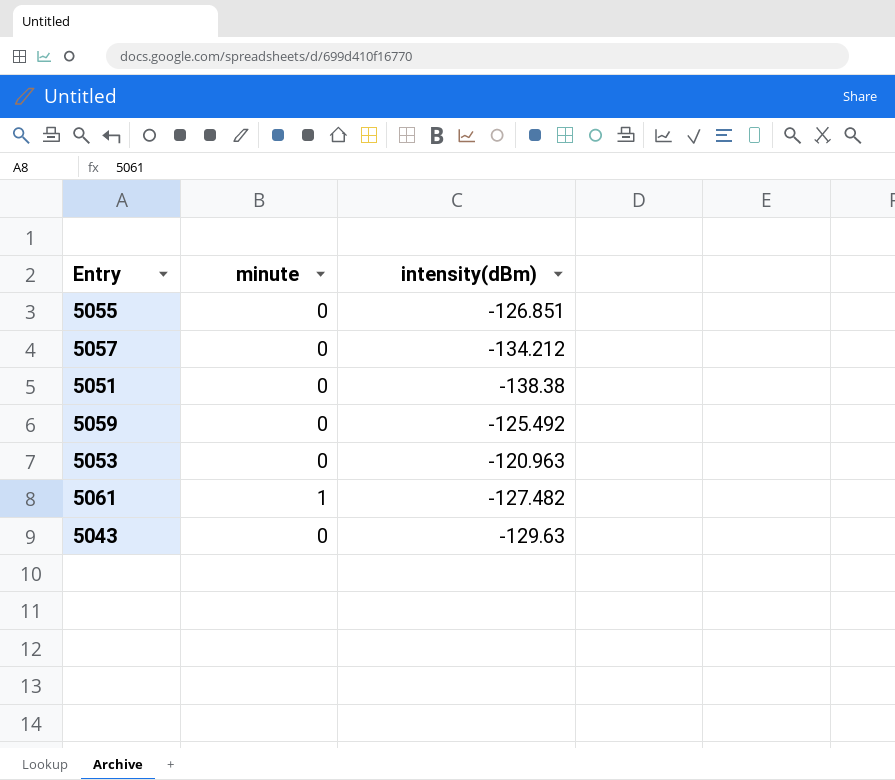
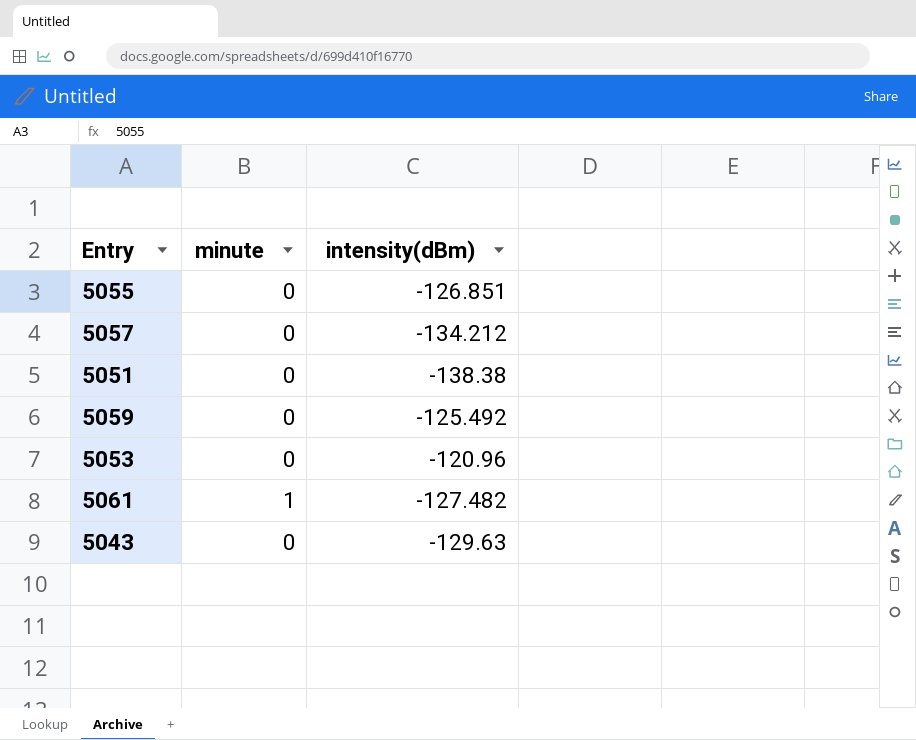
5053 | intensity(dBm): -120.963 -> -120.96

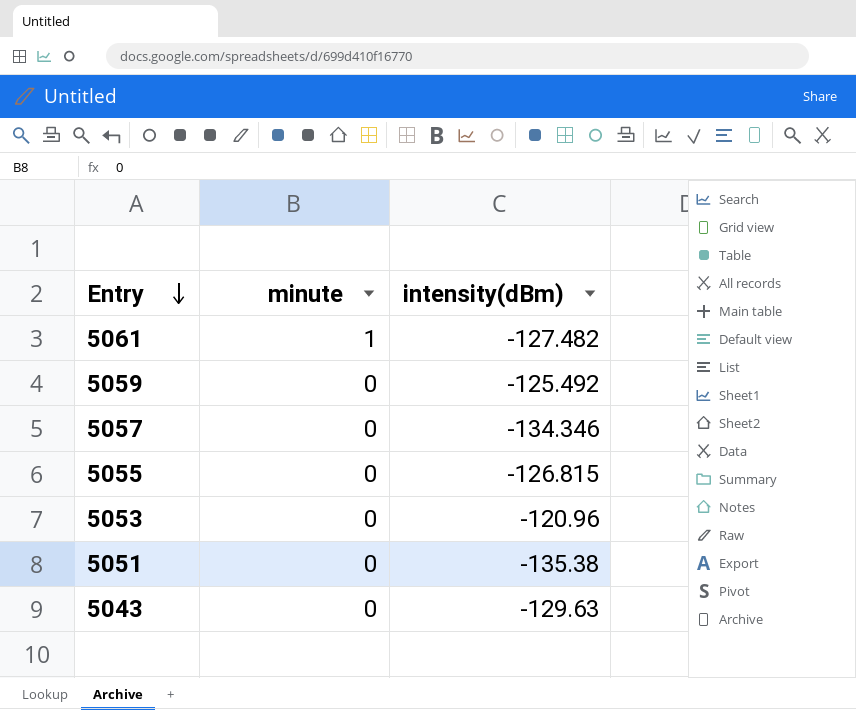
row order: none -> Entry descending
5057 | intensity(dBm): -134.212 -> -134.346
5055 | intensity(dBm): -126.851 -> -126.815
5051 | intensity(dBm): -138.38 -> -135.38

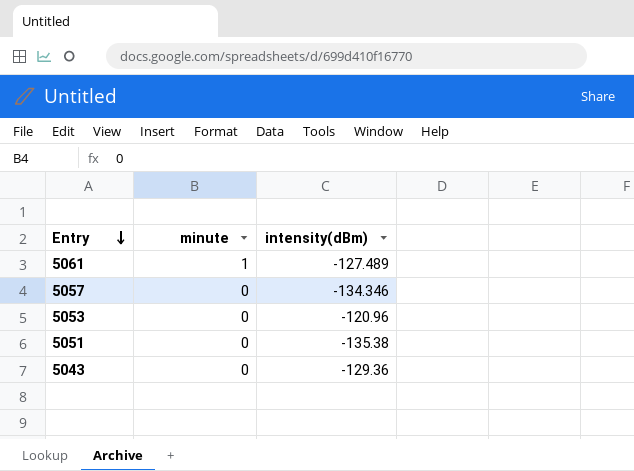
row 5059: 0 | -125.492 -> none
row 5055: 0 | -126.815 -> none
5061 | intensity(dBm): -127.482 -> -127.489
5043 | intensity(dBm): -129.63 -> -129.36

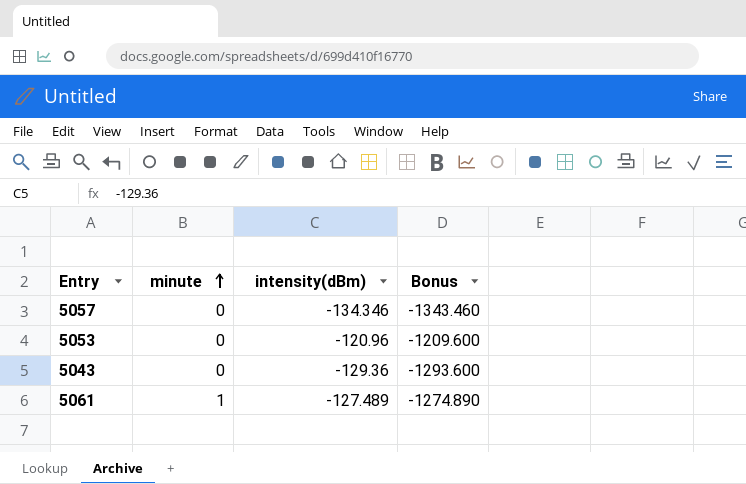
row order: Entry descending -> minute ascending
column Bonus | formula: none -> [intensity(dBm)] * 10
row 5051: 0 | -135.38 -> none

